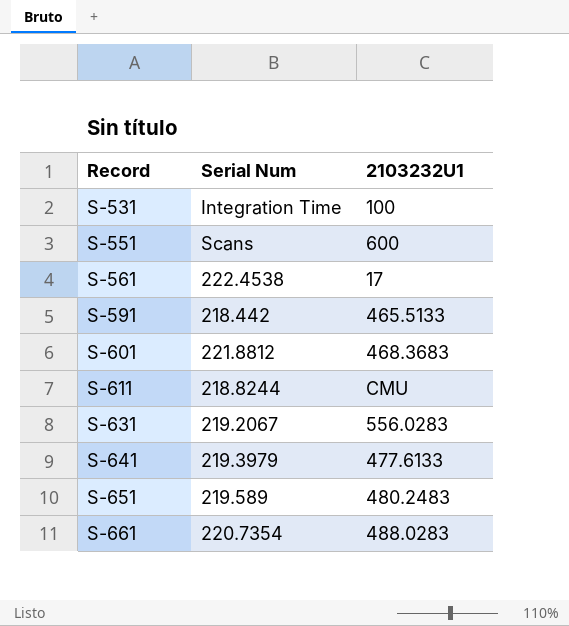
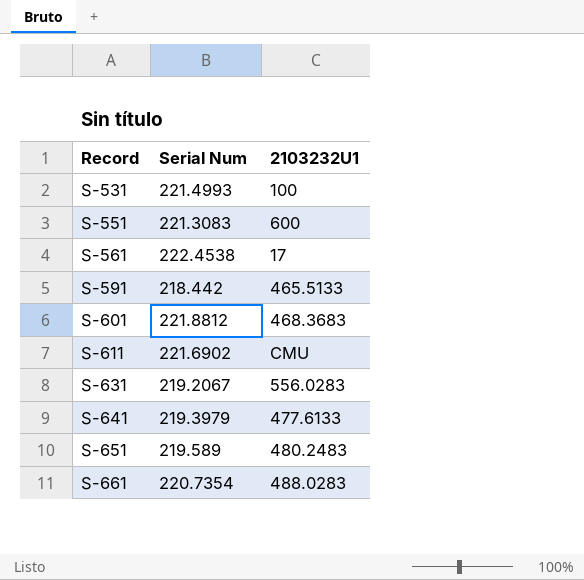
S-531 | Serial Num: Integration Time -> 221.4993
S-551 | Serial Num: Scans -> 221.3083
S-611 | Serial Num: 218.8244 -> 221.6902

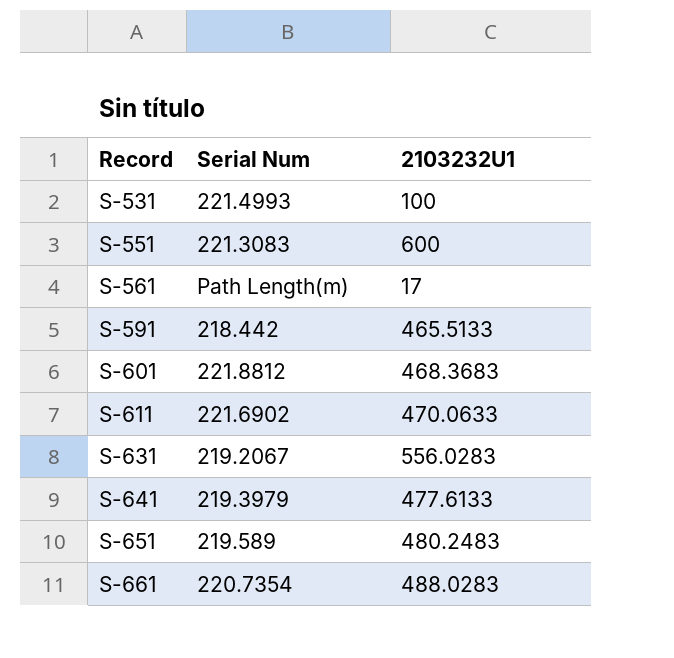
S-561 | Serial Num: 222.4538 -> Path Length(m)
S-611 | 2103232U1: CMU -> 470.0633

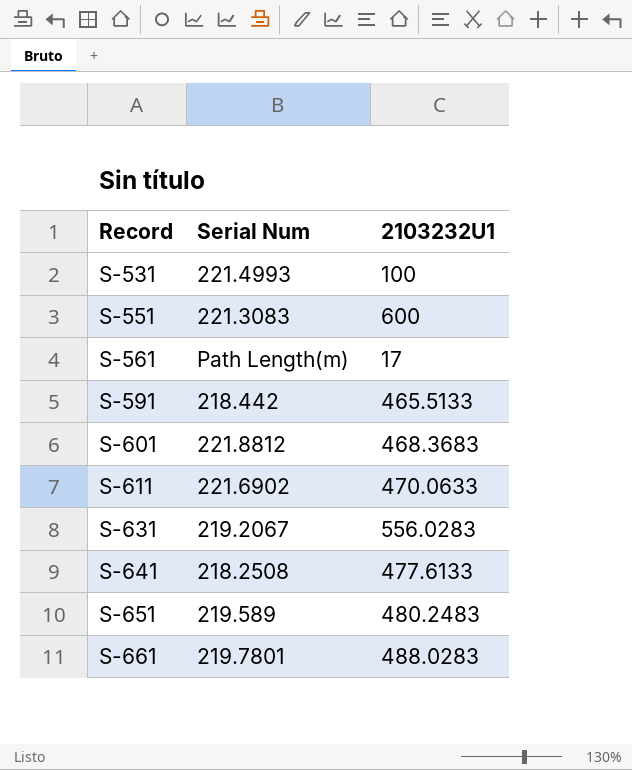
S-641 | Serial Num: 219.3979 -> 218.2508
S-661 | Serial Num: 220.7354 -> 219.7801

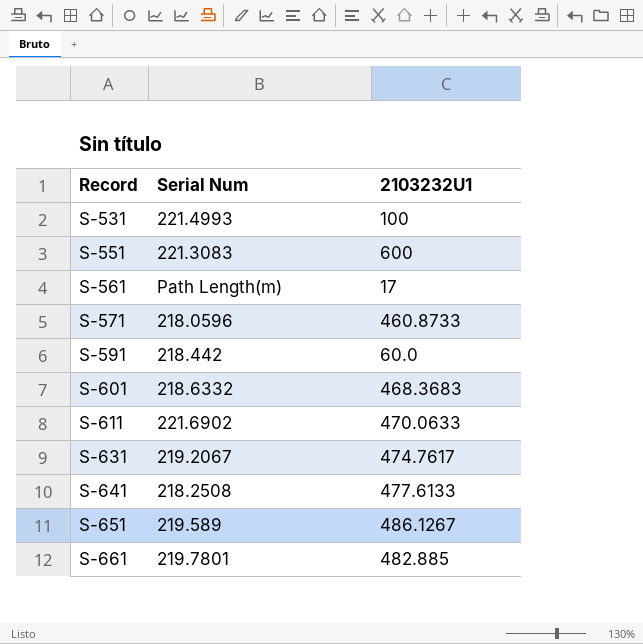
row S-571: none -> 218.0596 | 460.8733
S-591 | 2103232U1: 465.5133 -> 60.0
S-601 | Serial Num: 221.8812 -> 218.6332
S-631 | 2103232U1: 556.0283 -> 474.7617
S-651 | 2103232U1: 480.2483 -> 486.1267
S-661 | 2103232U1: 488.0283 -> 482.885

